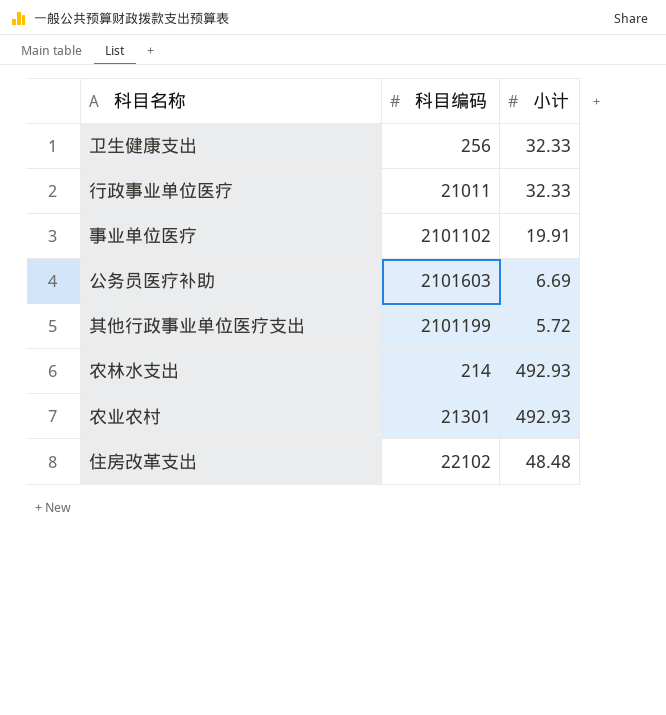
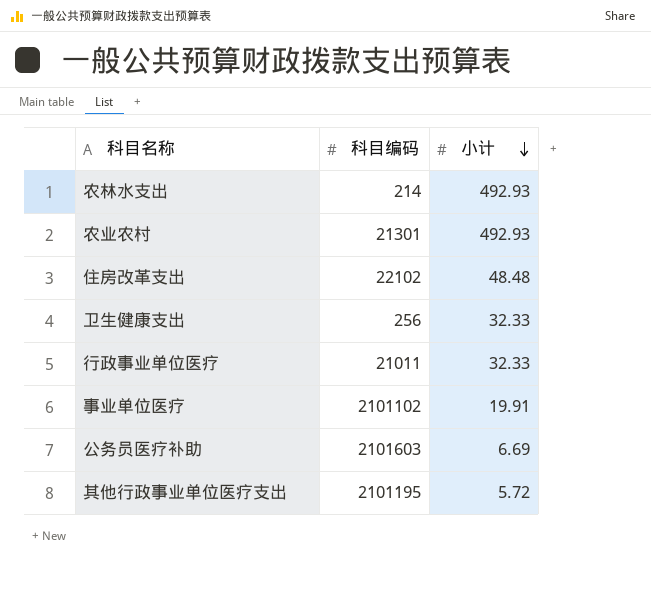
row order: none -> 小计 descending
其他行政事业单位医疗支出 | 科目编码: 2101199 -> 2101195

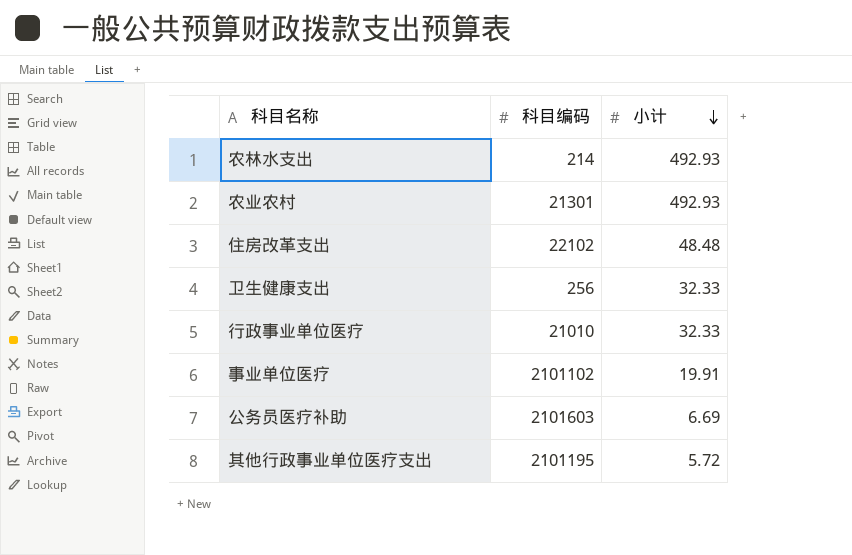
行政事业单位医疗 | 科目编码: 21011 -> 21010

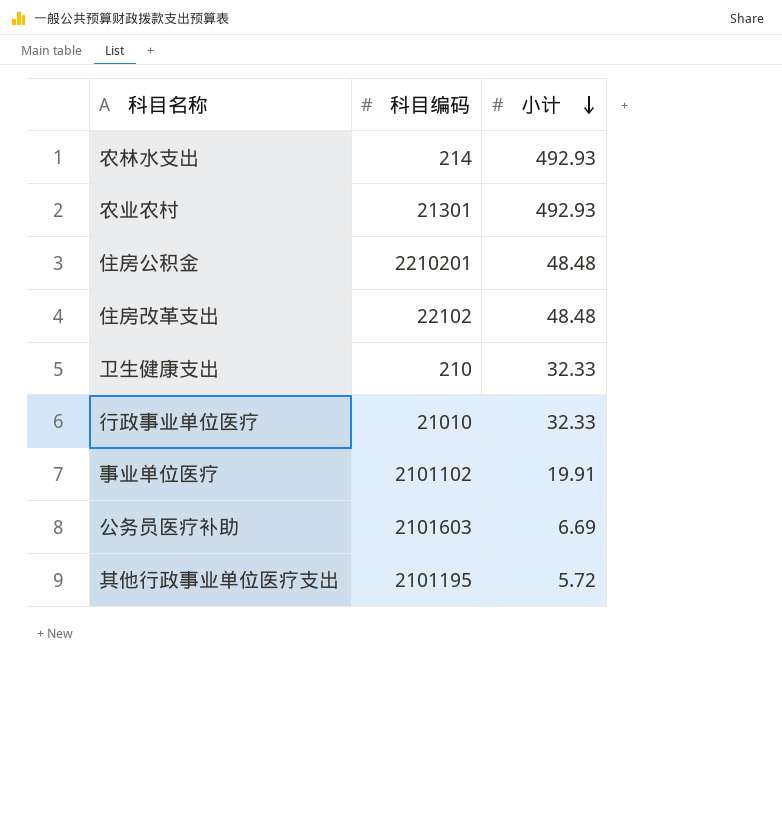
row 住房公积金: none -> 2210201 | 48.48
卫生健康支出 | 科目编码: 256 -> 210

